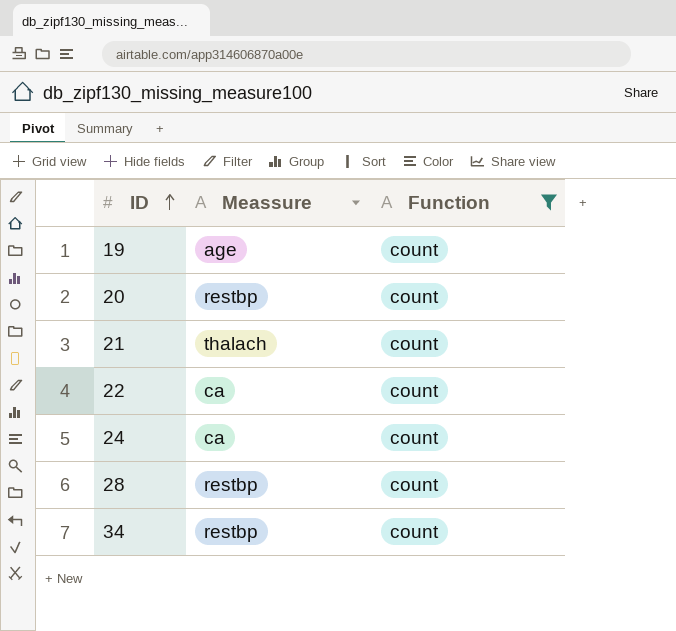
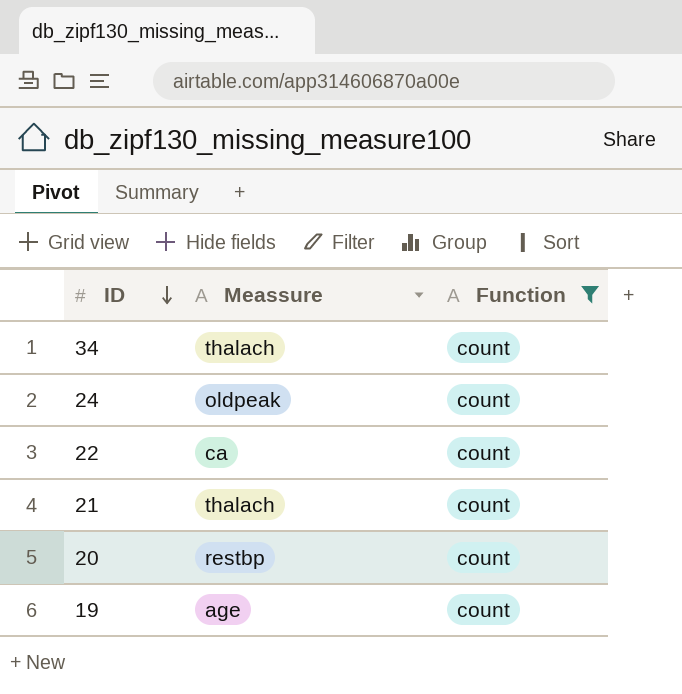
row order: ID ascending -> ID descending
row 28: restbp | count -> none
34 | Meassure: restbp -> thalach
24 | Meassure: ca -> oldpeak

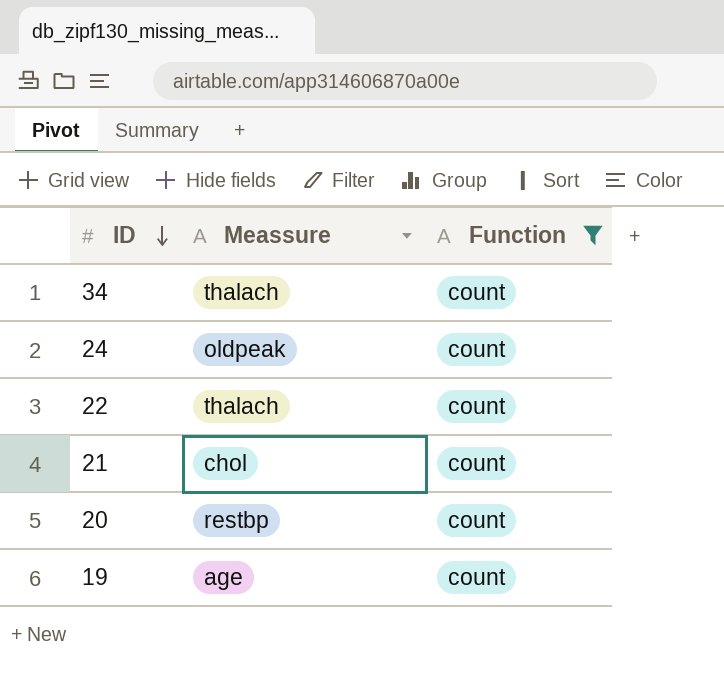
22 | Meassure: ca -> thalach
21 | Meassure: thalach -> chol

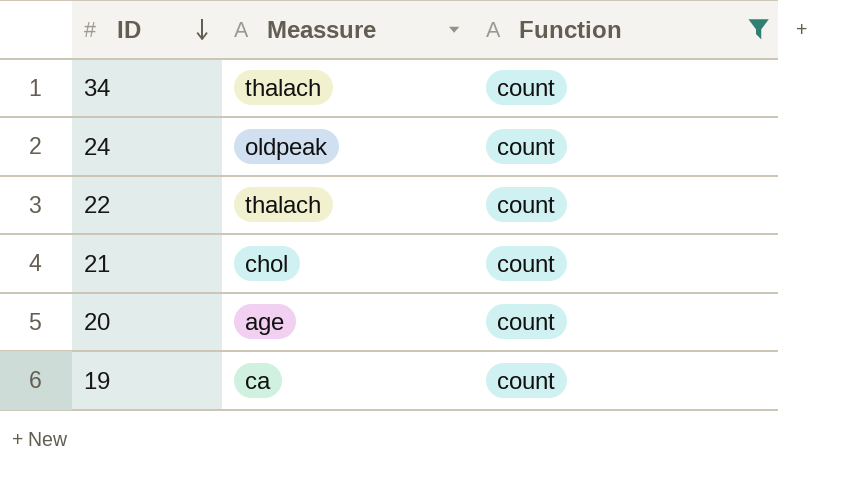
20 | Meassure: restbp -> age
19 | Meassure: age -> ca

